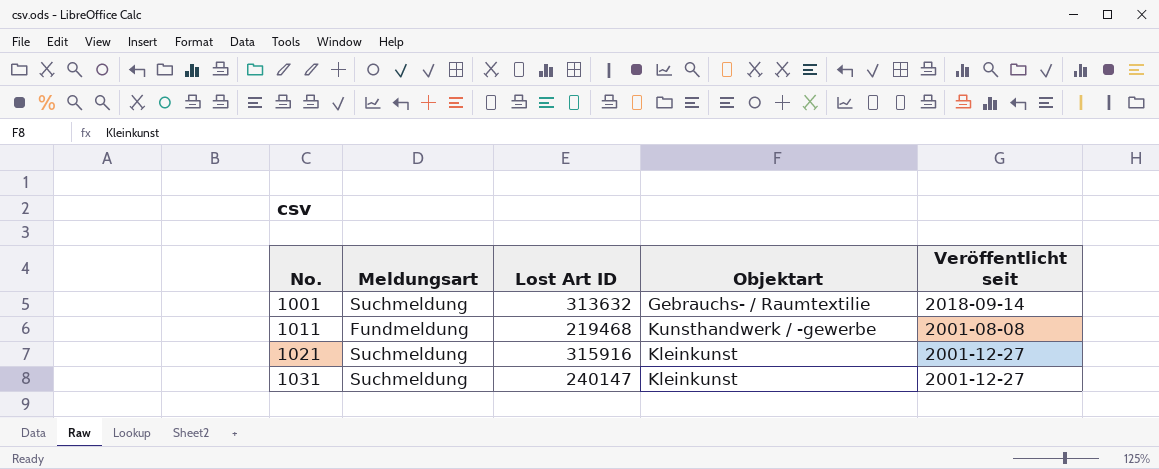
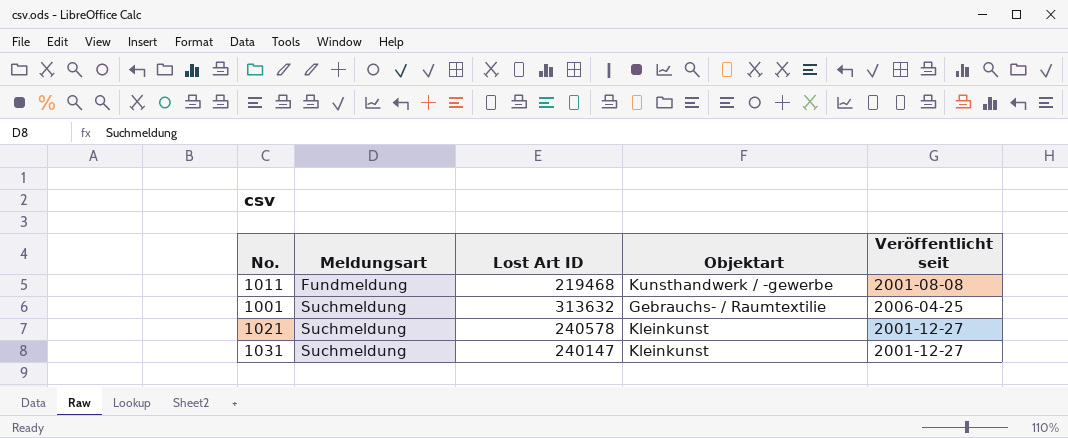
row order: No. ascending -> Meldungsart ascending
1001 | Veröffentlicht seit: 2018-09-14 -> 2006-04-25
1021 | Lost Art ID: 315916 -> 240578

